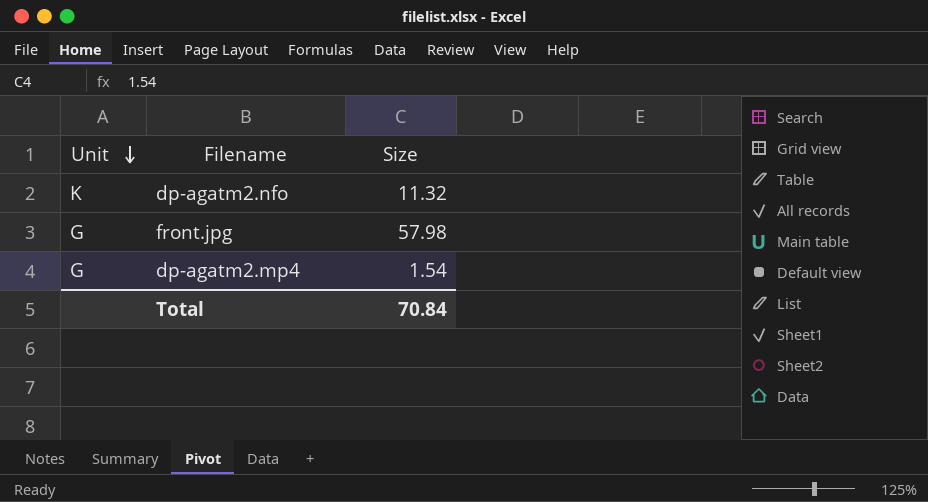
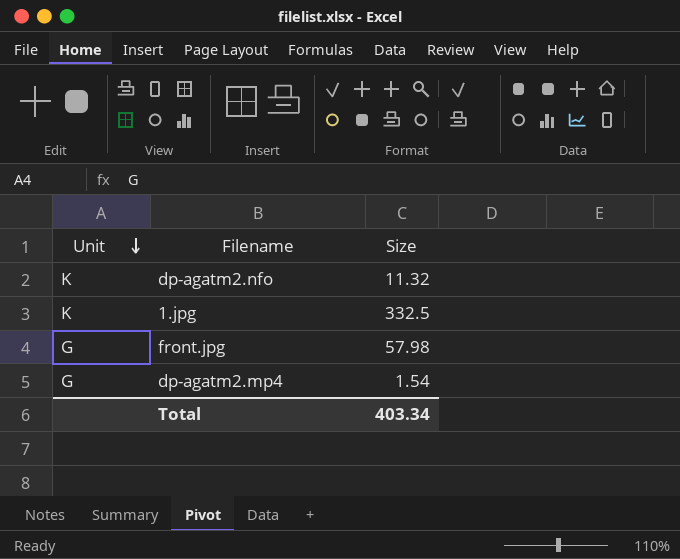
row 1.jpg: none -> K | 332.5
Total | Size: 70.84 -> 403.34

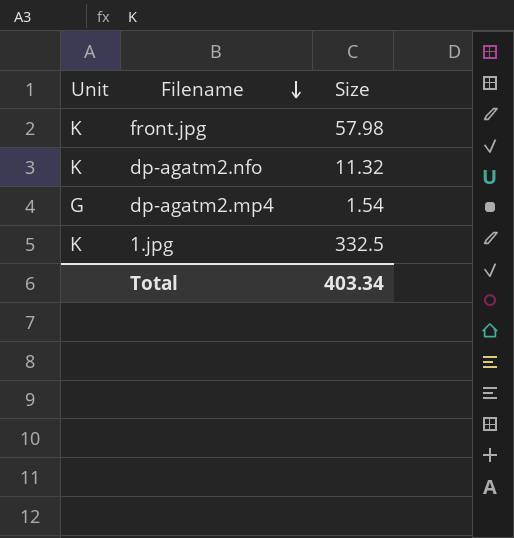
row order: Unit descending -> Filename descending
front.jpg | Unit: G -> K

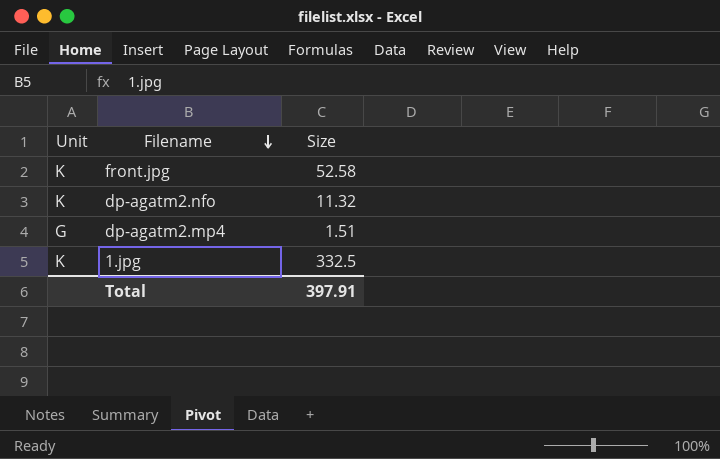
front.jpg | Size: 57.98 -> 52.58
dp-agatm2.mp4 | Size: 1.54 -> 1.51
Total | Size: 403.34 -> 397.91

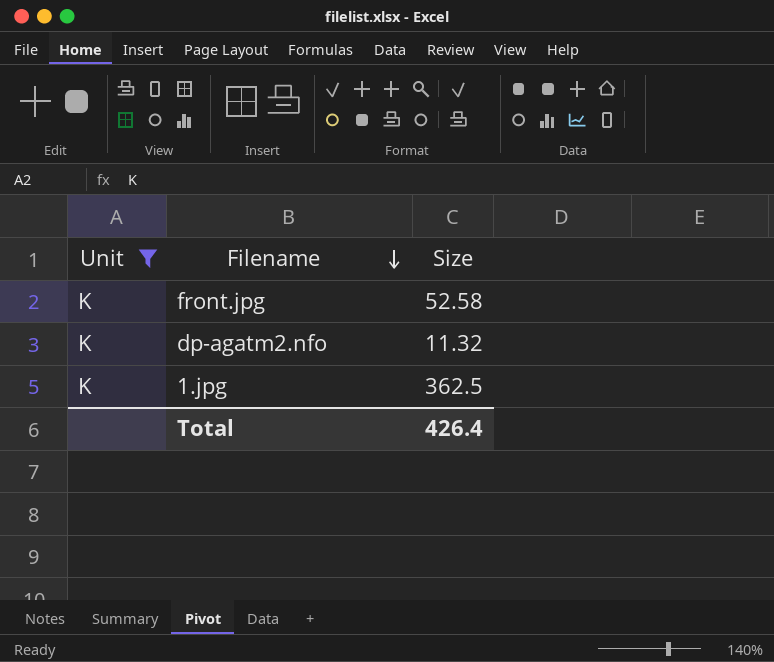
filter: none -> Unit = K
1.jpg | Size: 332.5 -> 362.5
Total | Size: 397.91 -> 426.4

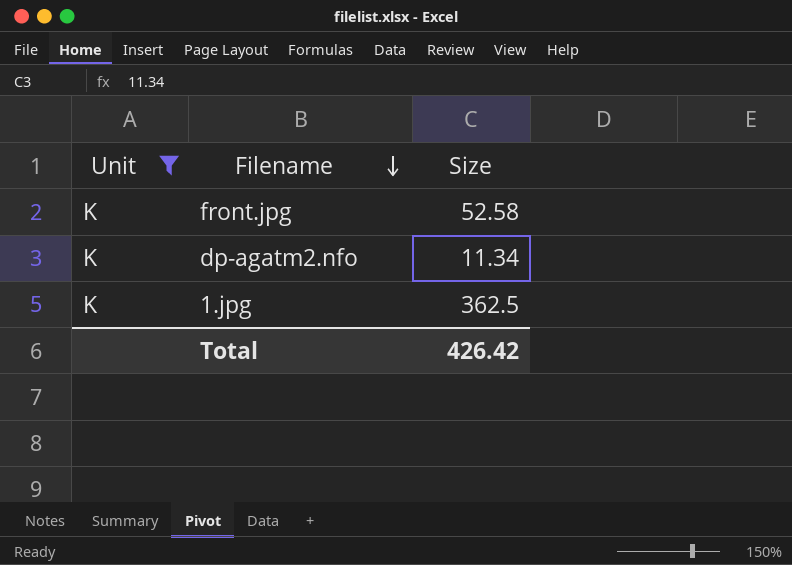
dp-agatm2.nfo | Size: 11.32 -> 11.34
Total | Size: 426.4 -> 426.42

